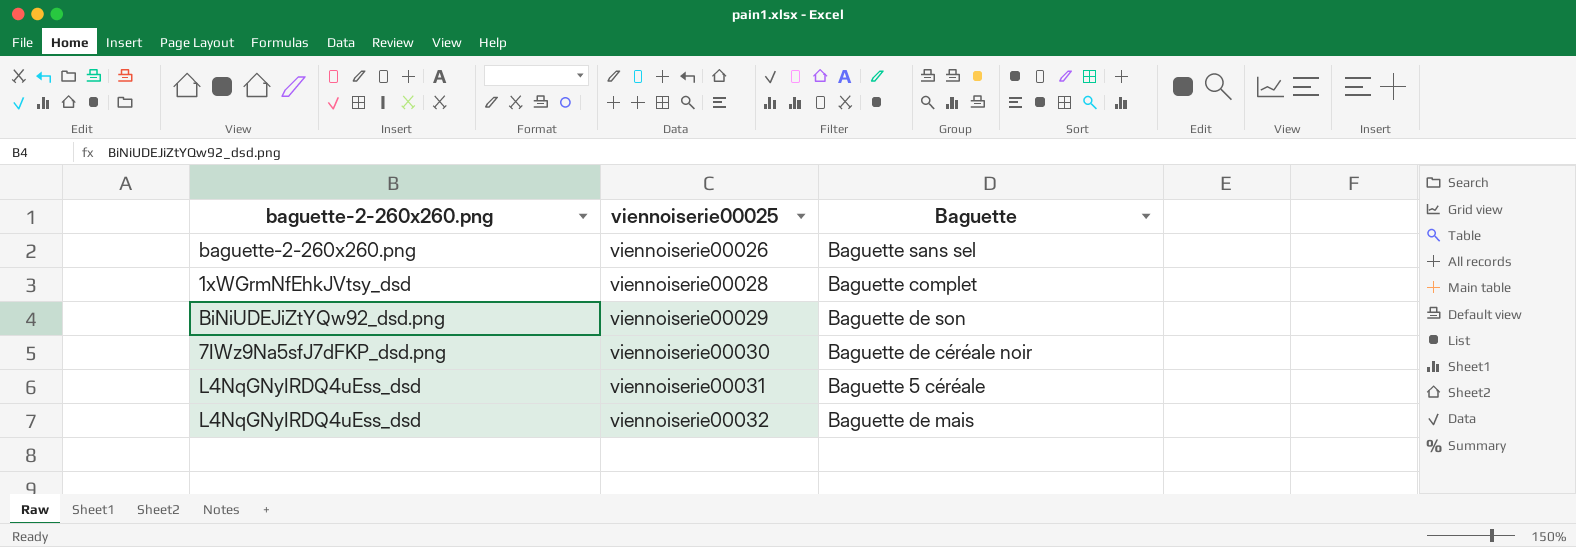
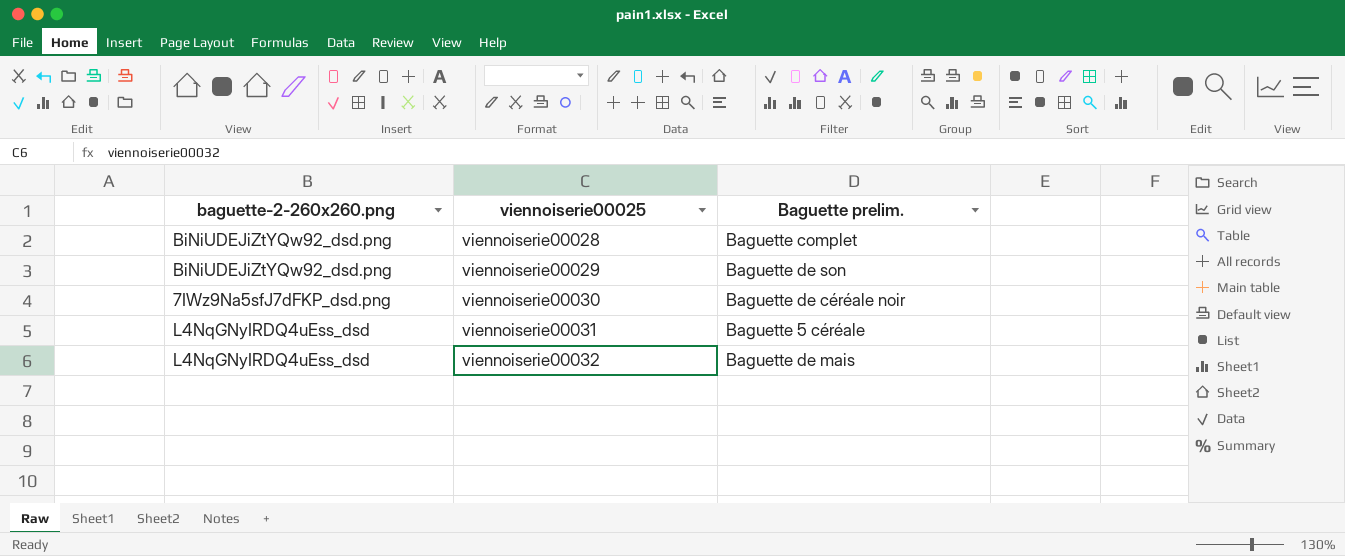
column name: Baguette -> Baguette prelim.
row viennoiserie00026: baguette-2-260x260.png | Baguette sans sel -> none
viennoiserie00028 | baguette-2-260x260.png: 1xWGrmNfEhkJVtsy_dsd -> BiNiUDEJiZtYQw92_dsd.png

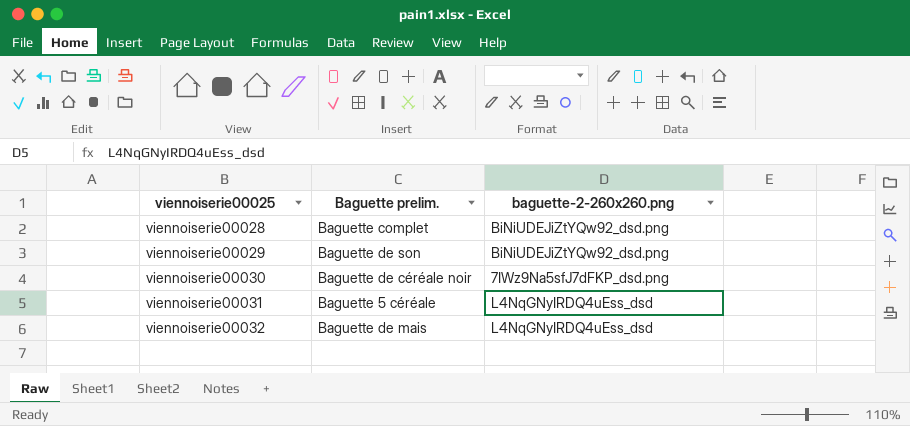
column baguette-2-260x260.png | position: 1 -> 3

